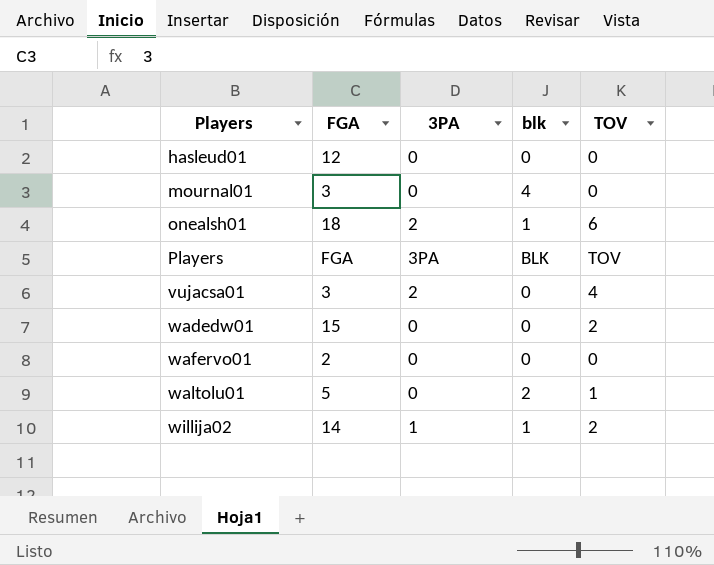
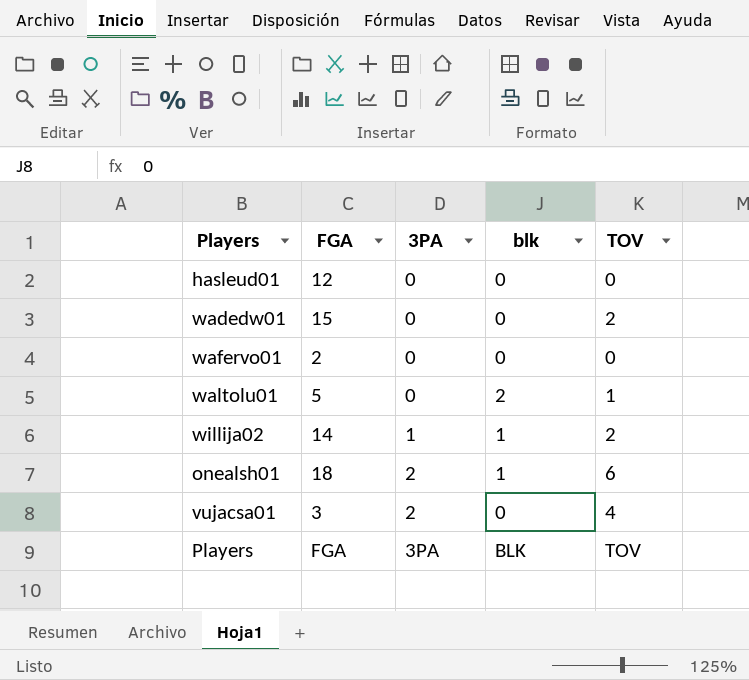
row order: Players ascending -> 3PA ascending
row mournal01: 3 | 0 | 4 | 0 -> none

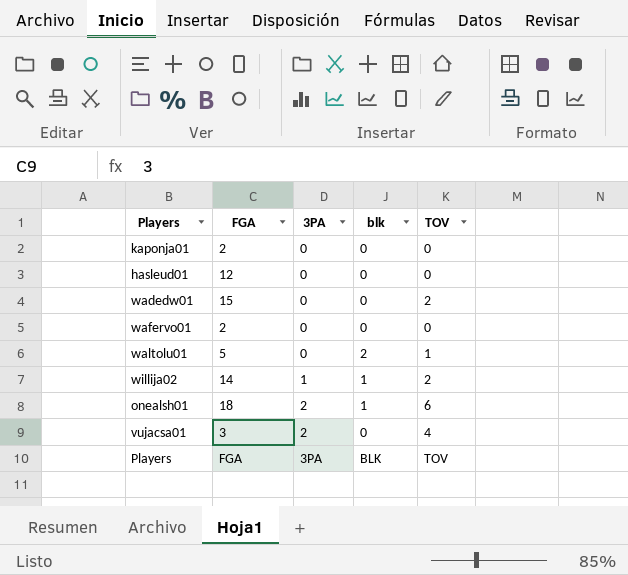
row kaponja01: none -> 2 | 0 | 0 | 0

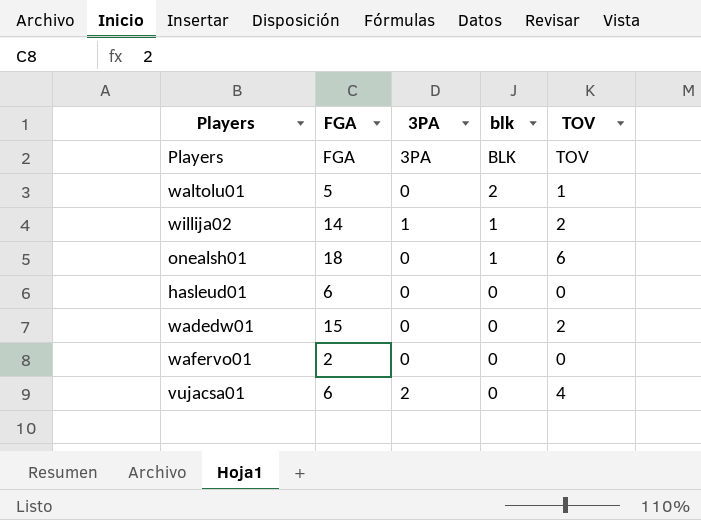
row order: 3PA ascending -> blk descending
row kaponja01: 2 | 0 | 0 | 0 -> none
onealsh01 | 3PA: 2 -> 0
hasleud01 | FGA: 12 -> 6
vujacsa01 | FGA: 3 -> 6

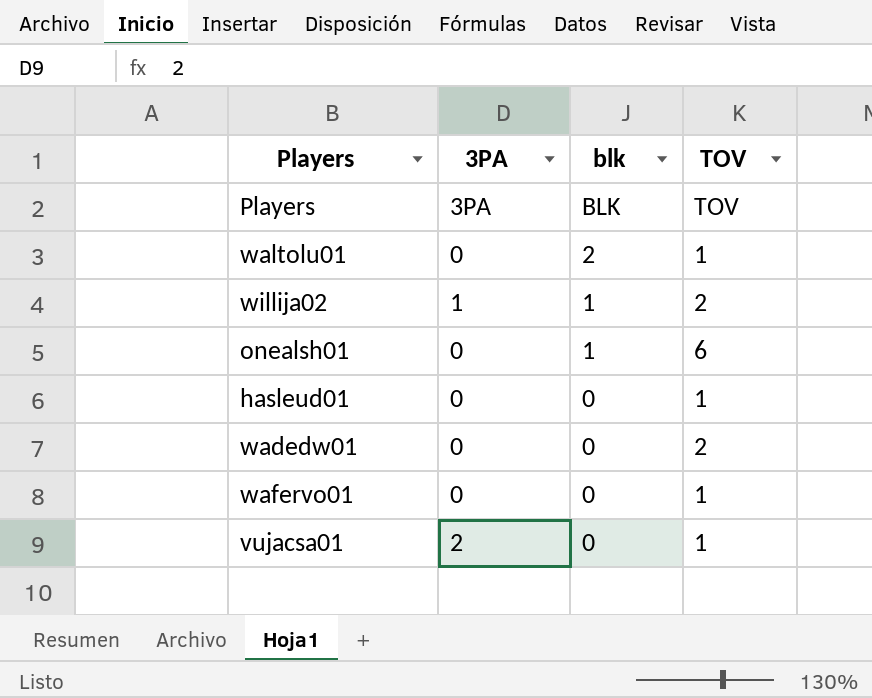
column FGA | position: 2 -> none
hasleud01 | TOV: 0 -> 1
wafervo01 | TOV: 0 -> 1
vujacsa01 | TOV: 4 -> 1

